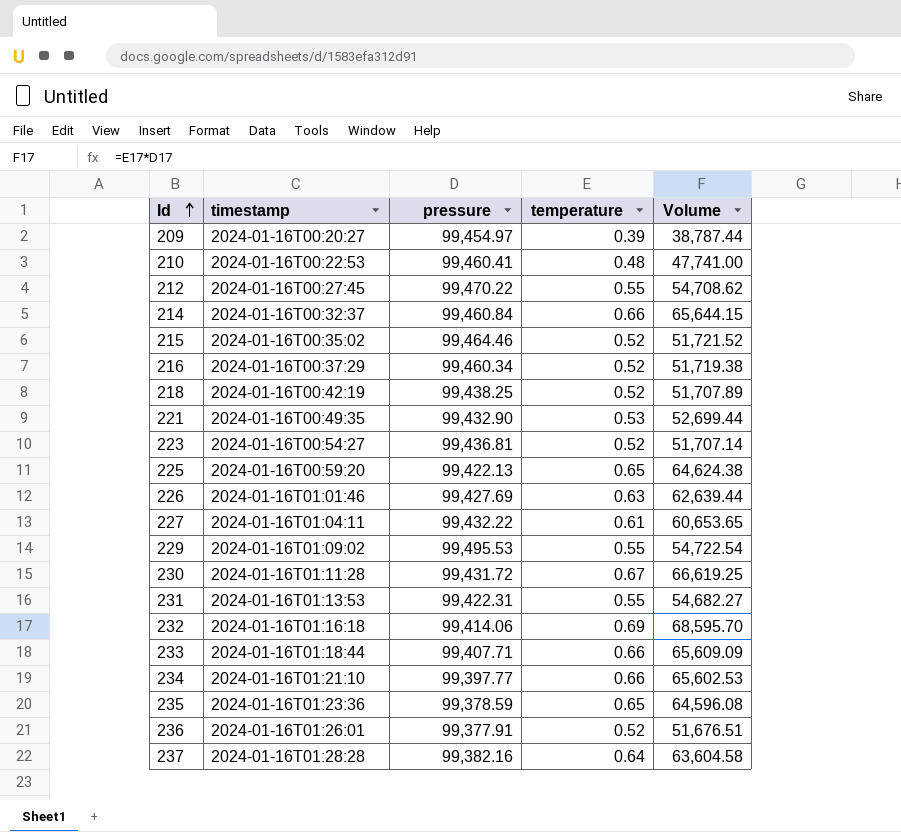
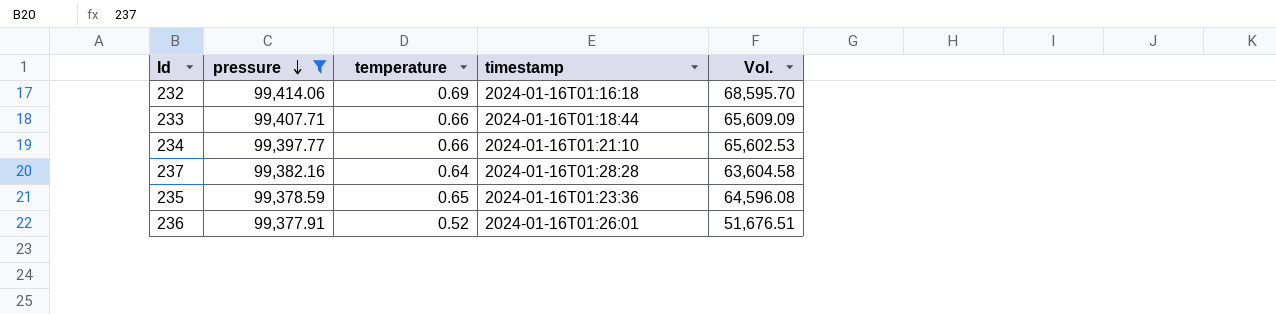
filter: none -> pressure <= 99,414.06
row order: Id ascending -> pressure descending
column timestamp | position: 2 -> 4
column name: Volume -> Vol.

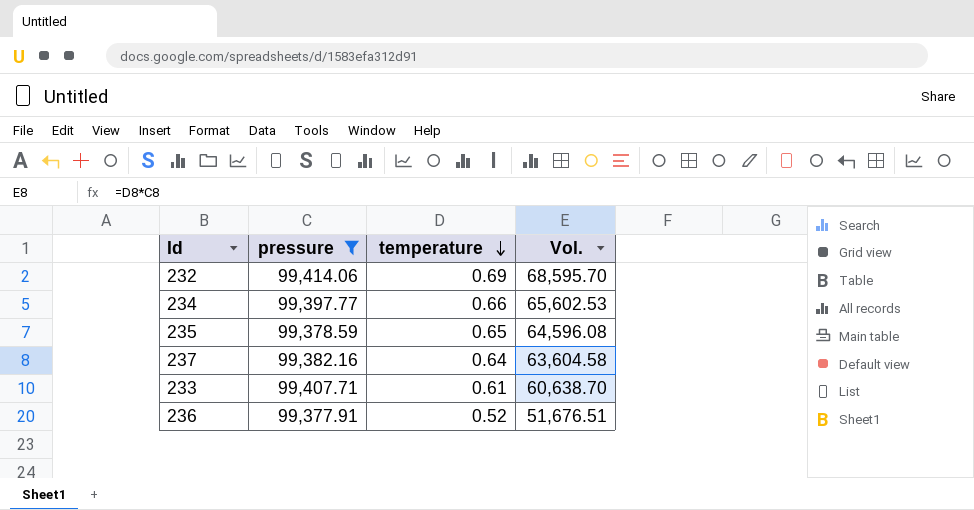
row order: pressure descending -> temperature descending
column timestamp | position: 4 -> none
233 | temperature: 0.66 -> 0.61
233 | Vol.: 65,609.09 -> 60,638.70

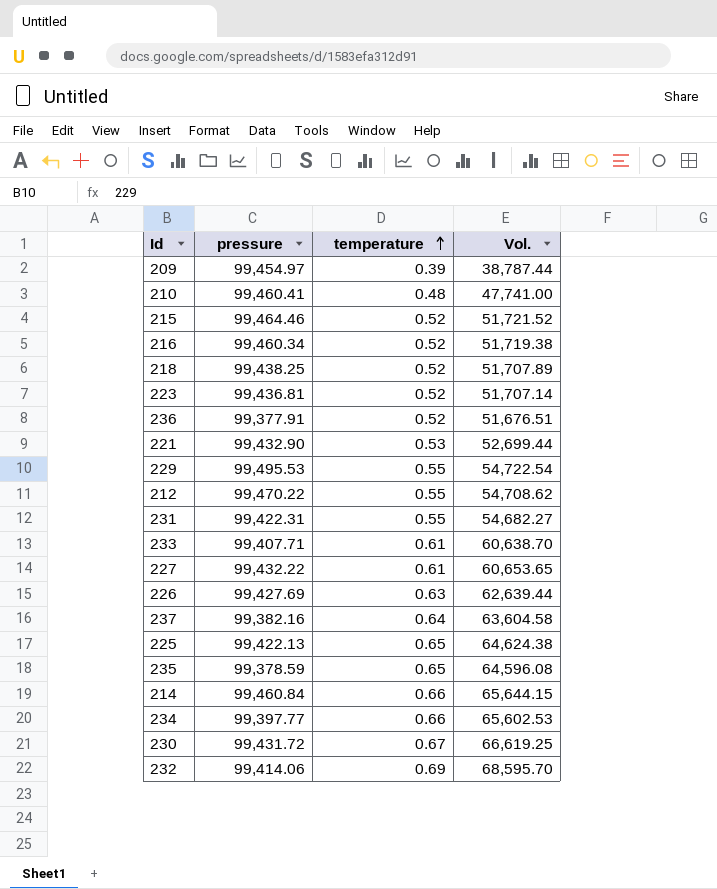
filter: pressure <= 99,414.06 -> none
row order: temperature descending -> temperature ascending

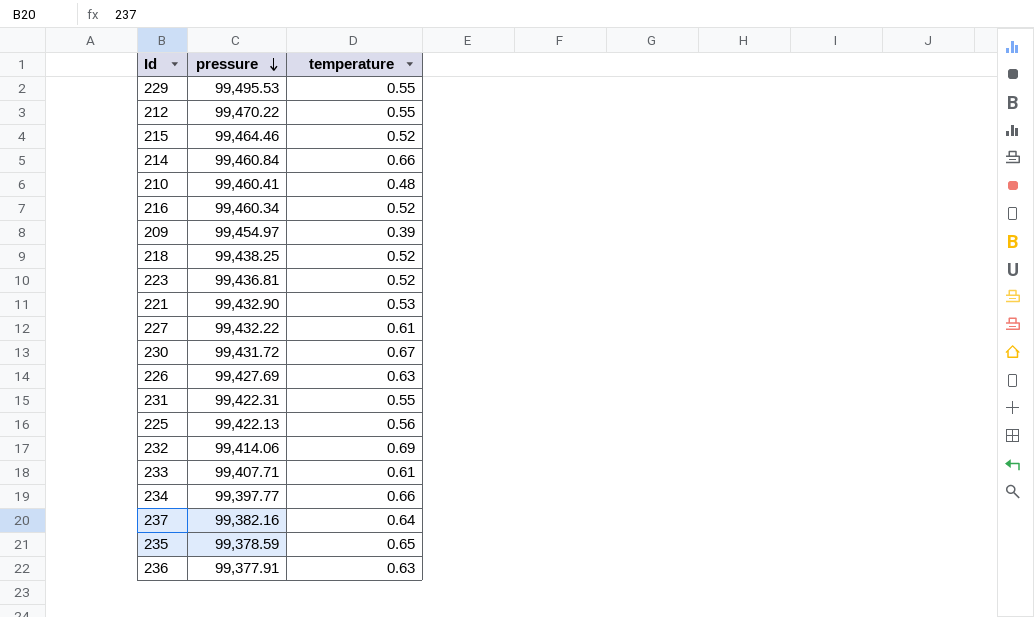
row order: temperature ascending -> pressure descending
column Vol. | formula: [pressure] * [temperature] -> none
225 | temperature: 0.65 -> 0.56
236 | temperature: 0.52 -> 0.63

